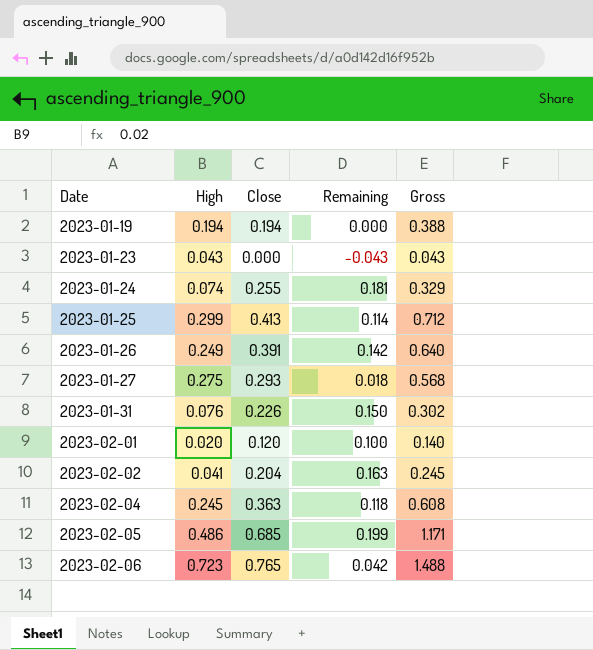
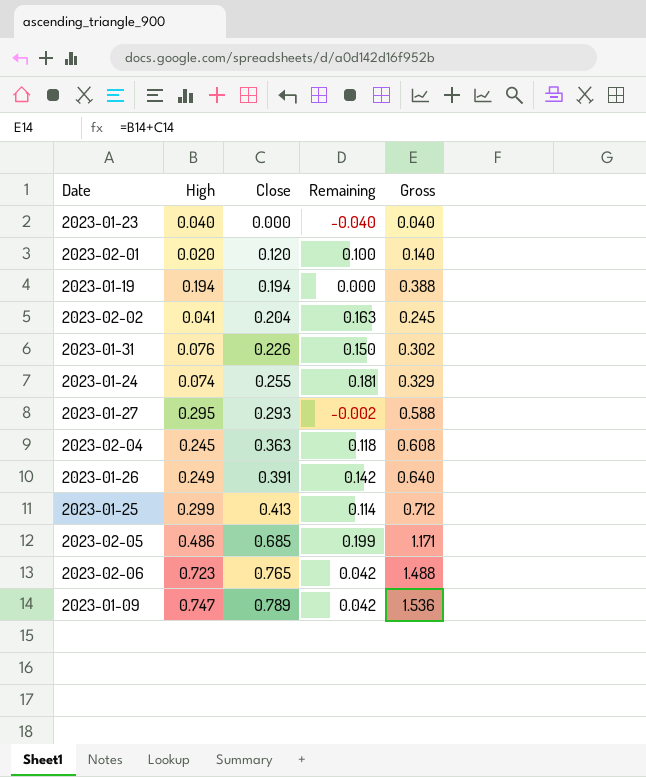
row order: Date ascending -> Close ascending
2023-01-23 | High: 0.043 -> 0.040
2023-01-23 | Remaining: -0.043 -> -0.040
2023-01-23 | Gross: 0.043 -> 0.040
2023-01-27 | High: 0.275 -> 0.295
2023-01-27 | Remaining: 0.018 -> -0.002
2023-01-27 | Gross: 0.568 -> 0.588
row 2023-01-09: none -> 0.747 | 0.789 | 0.042 | 1.536

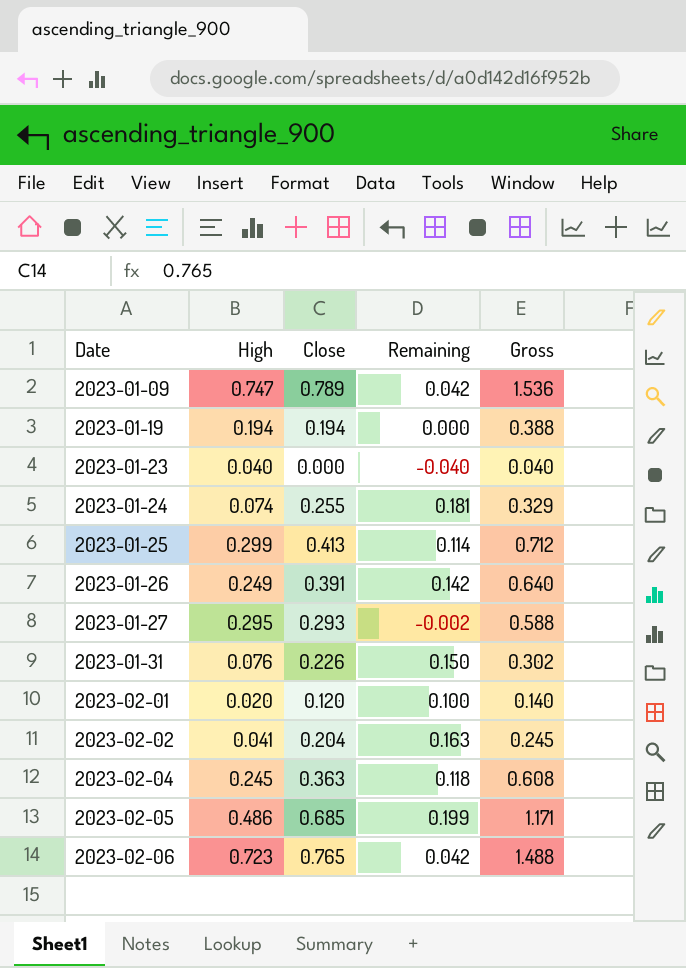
row order: Close ascending -> Date ascending

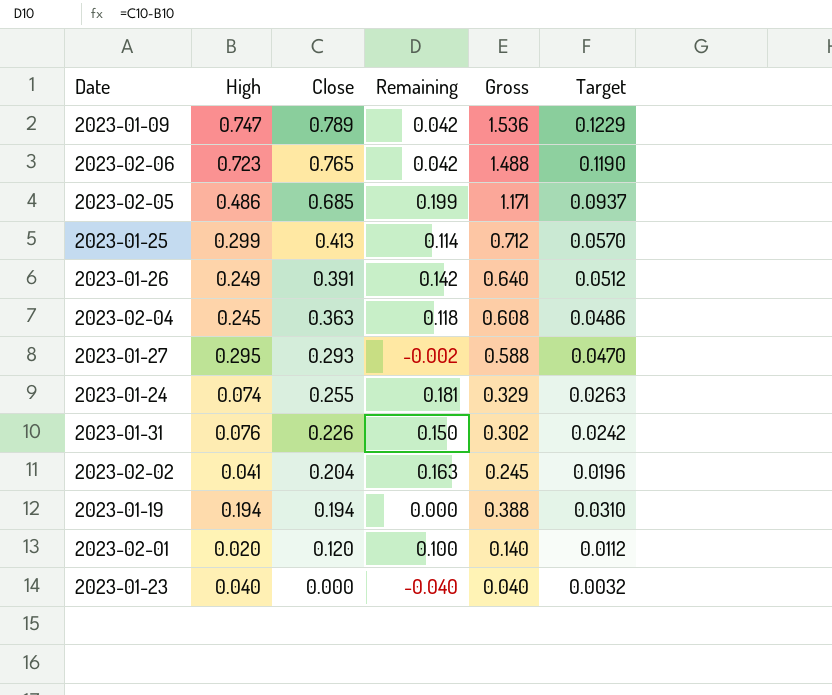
row order: Date ascending -> Close descending
column Target | formula: none -> [Gross] * 0.08

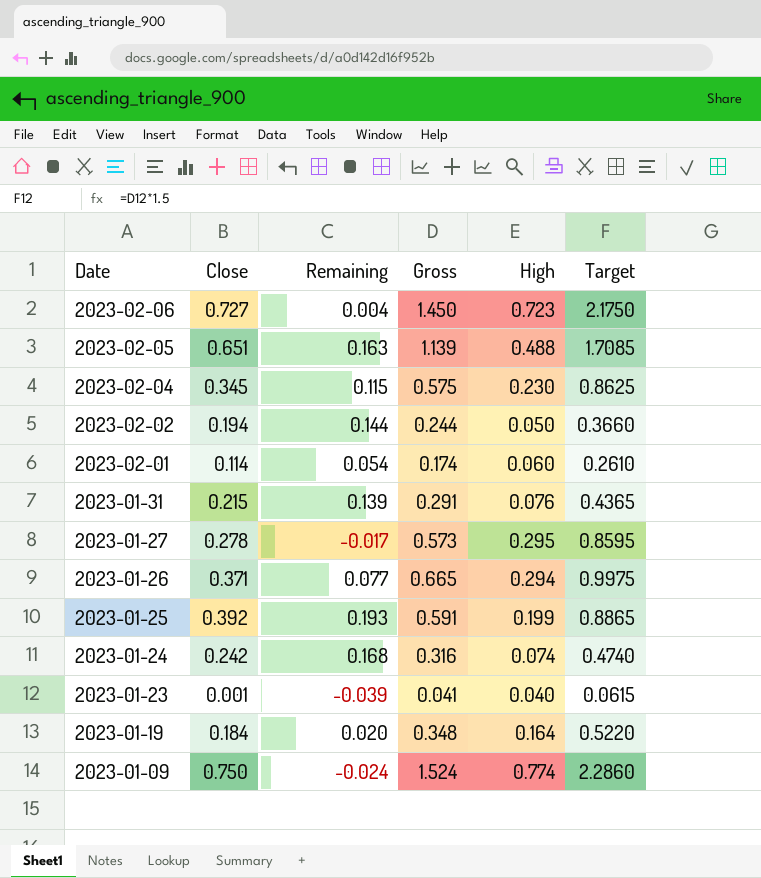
row order: Close descending -> Date descending
column High | position: 2 -> 5
column Target | formula: [Gross] * 0.08 -> [Gross] * 1.5
2023-02-06 | Close: 0.765 -> 0.727
2023-02-06 | Remaining: 0.042 -> 0.004
2023-02-06 | Gross: 1.488 -> 1.450
2023-02-05 | Close: 0.685 -> 0.651
2023-02-05 | Remaining: 0.199 -> 0.163
2023-02-05 | Gross: 1.171 -> 1.139
2023-02-05 | High: 0.486 -> 0.488
2023-02-04 | Close: 0.363 -> 0.345
2023-02-04 | Remaining: 0.118 -> 0.115
2023-02-04 | Gross: 0.608 -> 0.575
2023-02-04 | High: 0.245 -> 0.230
2023-02-02 | Close: 0.204 -> 0.194
2023-02-02 | Remaining: 0.163 -> 0.144
2023-02-02 | Gross: 0.245 -> 0.244
2023-02-02 | High: 0.041 -> 0.050
2023-02-01 | Close: 0.120 -> 0.114
2023-02-01 | Remaining: 0.100 -> 0.054
2023-02-01 | Gross: 0.140 -> 0.174
2023-02-01 | High: 0.020 -> 0.060
2023-01-31 | Close: 0.226 -> 0.215
2023-01-31 | Remaining: 0.150 -> 0.139
2023-01-31 | Gross: 0.302 -> 0.291
2023-01-27 | Close: 0.293 -> 0.278
2023-01-27 | Remaining: -0.002 -> -0.017
2023-01-27 | Gross: 0.588 -> 0.573
2023-01-26 | Close: 0.391 -> 0.371
2023-01-26 | Remaining: 0.142 -> 0.077
2023-01-26 | Gross: 0.640 -> 0.665
2023-01-26 | High: 0.249 -> 0.294
2023-01-25 | Close: 0.413 -> 0.392
2023-01-25 | Remaining: 0.114 -> 0.193
2023-01-25 | Gross: 0.712 -> 0.591
2023-01-25 | High: 0.299 -> 0.199
2023-01-24 | Close: 0.255 -> 0.242
2023-01-24 | Remaining: 0.181 -> 0.168
2023-01-24 | Gross: 0.329 -> 0.316
2023-01-23 | Close: 0.000 -> 0.001
2023-01-23 | Remaining: -0.040 -> -0.039
2023-01-23 | Gross: 0.040 -> 0.041
2023-01-19 | Close: 0.194 -> 0.184
2023-01-19 | Remaining: 0.000 -> 0.020
2023-01-19 | Gross: 0.388 -> 0.348
2023-01-19 | High: 0.194 -> 0.164
2023-01-09 | Close: 0.789 -> 0.750
2023-01-09 | Remaining: 0.042 -> -0.024
2023-01-09 | Gross: 1.536 -> 1.524
2023-01-09 | High: 0.747 -> 0.774

